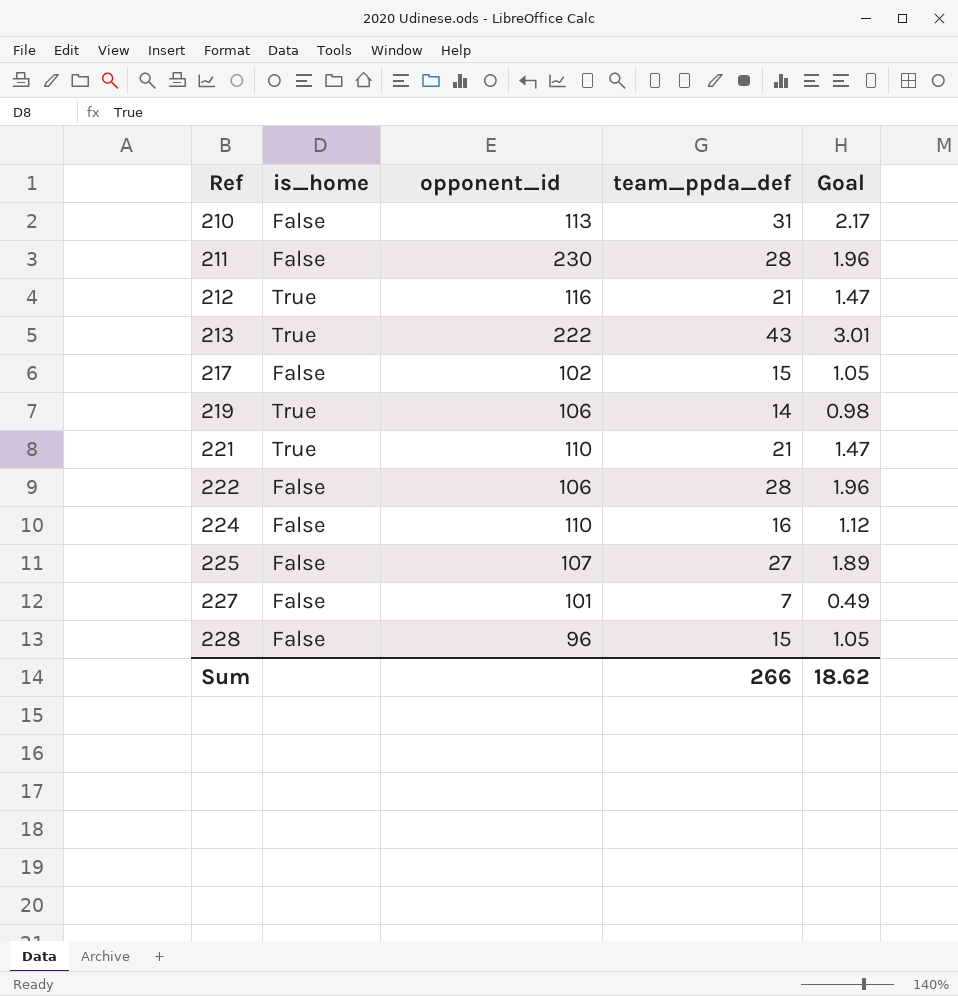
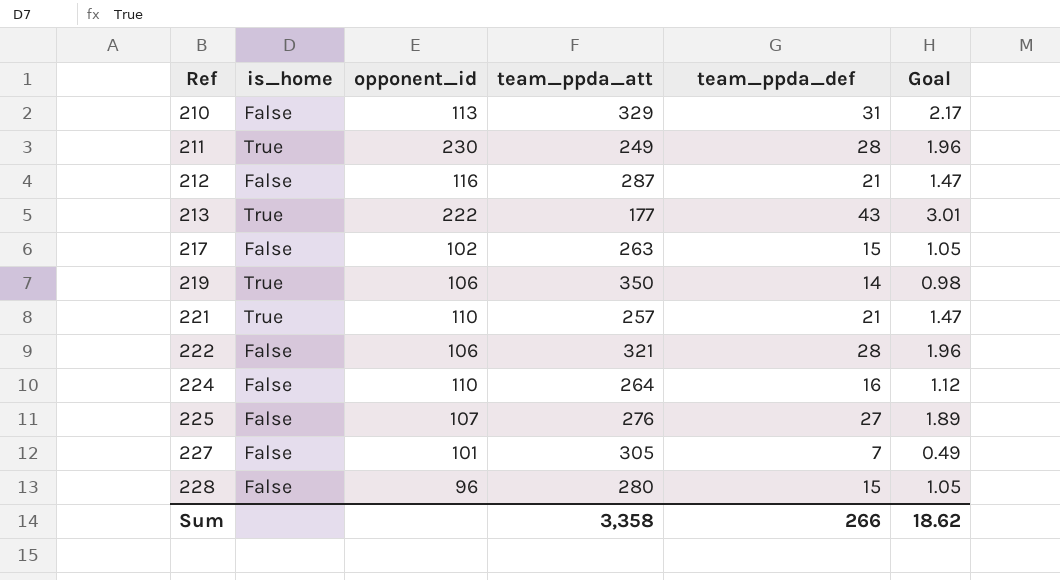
column team_ppda_att | position: none -> 4
211 | is_home: False -> True
212 | is_home: True -> False

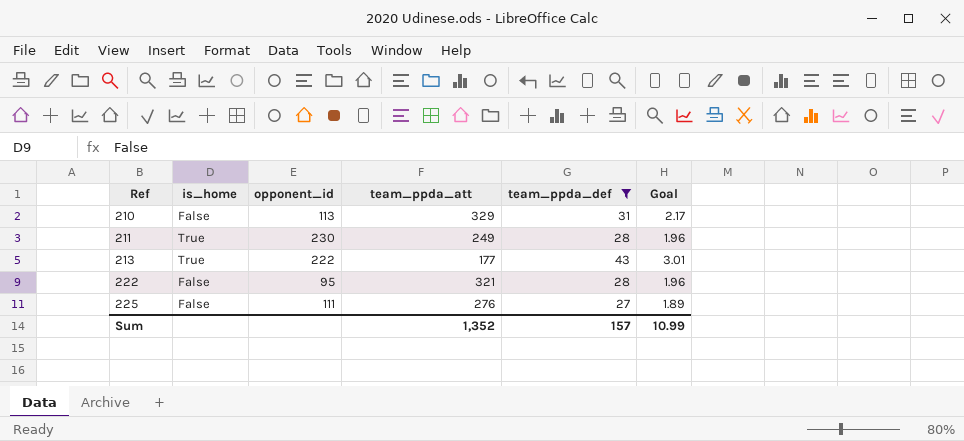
filter: none -> team_ppda_def >= 27
222 | opponent_id: 106 -> 95
225 | opponent_id: 107 -> 111
Sum | team_ppda_att: 3,358 -> 1,352
Sum | team_ppda_def: 266 -> 157
Sum | Goal: 18.62 -> 10.99

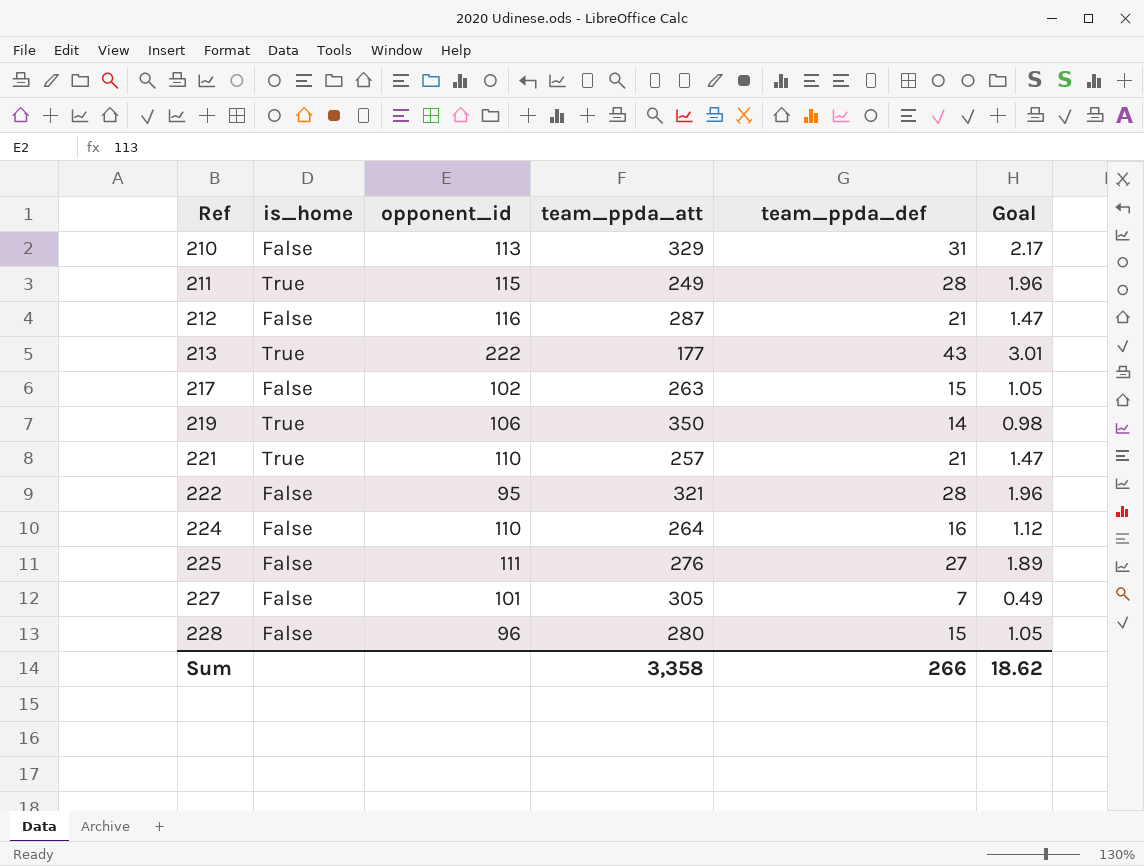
filter: team_ppda_def >= 27 -> none
211 | opponent_id: 230 -> 115
Sum | team_ppda_att: 1,352 -> 3,358
Sum | team_ppda_def: 157 -> 266
Sum | Goal: 10.99 -> 18.62

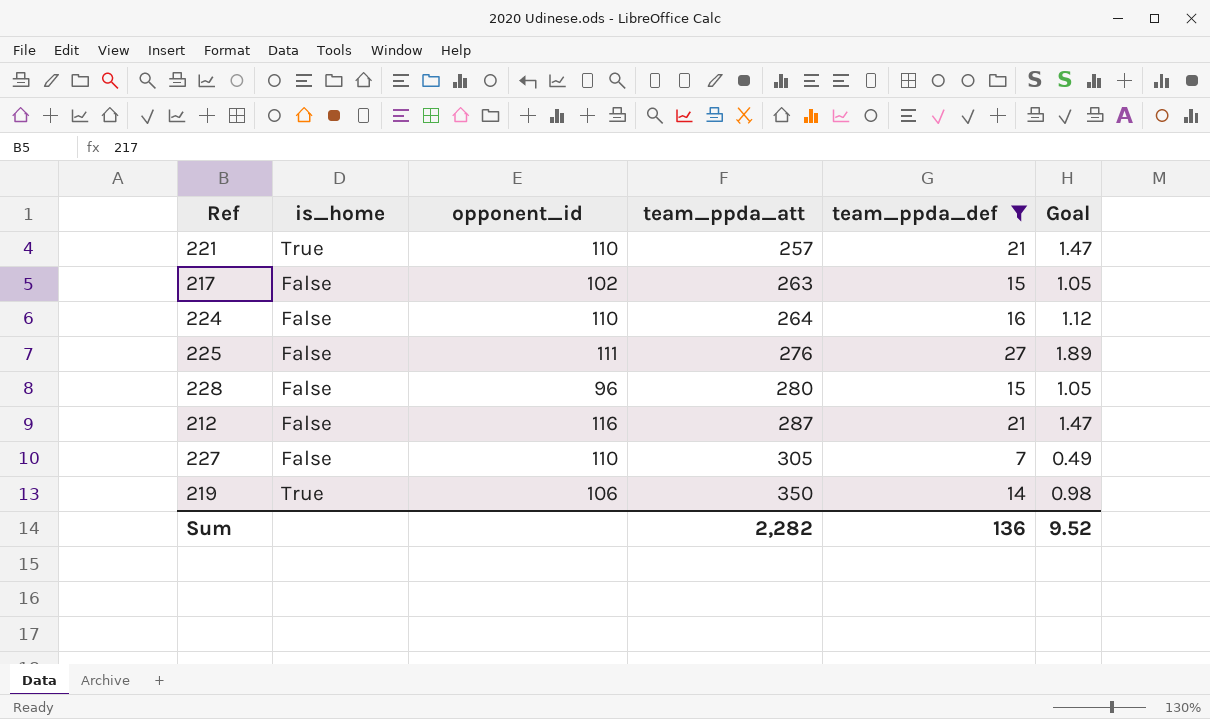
filter: none -> team_ppda_def <= 27
row order: Ref ascending -> team_ppda_att ascending
227 | opponent_id: 101 -> 110
Sum | team_ppda_att: 3,358 -> 2,282
Sum | team_ppda_def: 266 -> 136
Sum | Goal: 18.62 -> 9.52

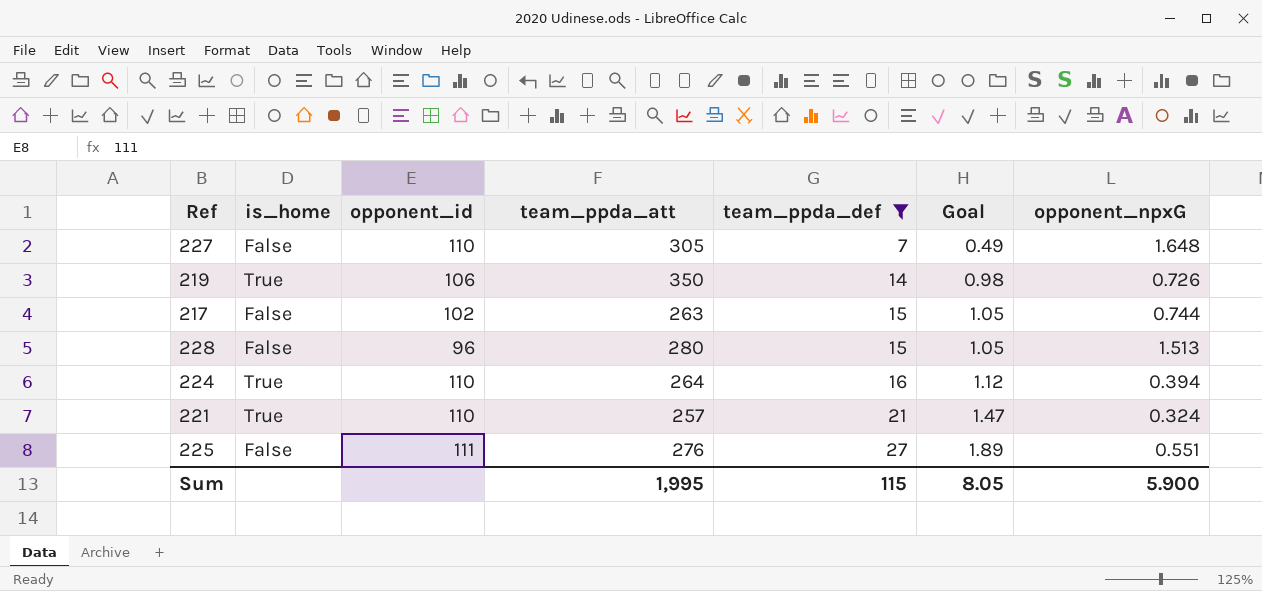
row order: team_ppda_att ascending -> team_ppda_def ascending
column opponent_npxG | position: none -> 7
row 212: False | 116 | 287 | 21 | 1.47 -> none
224 | is_home: False -> True
Sum | team_ppda_att: 2,282 -> 1,995
Sum | team_ppda_def: 136 -> 115
Sum | Goal: 9.52 -> 8.05

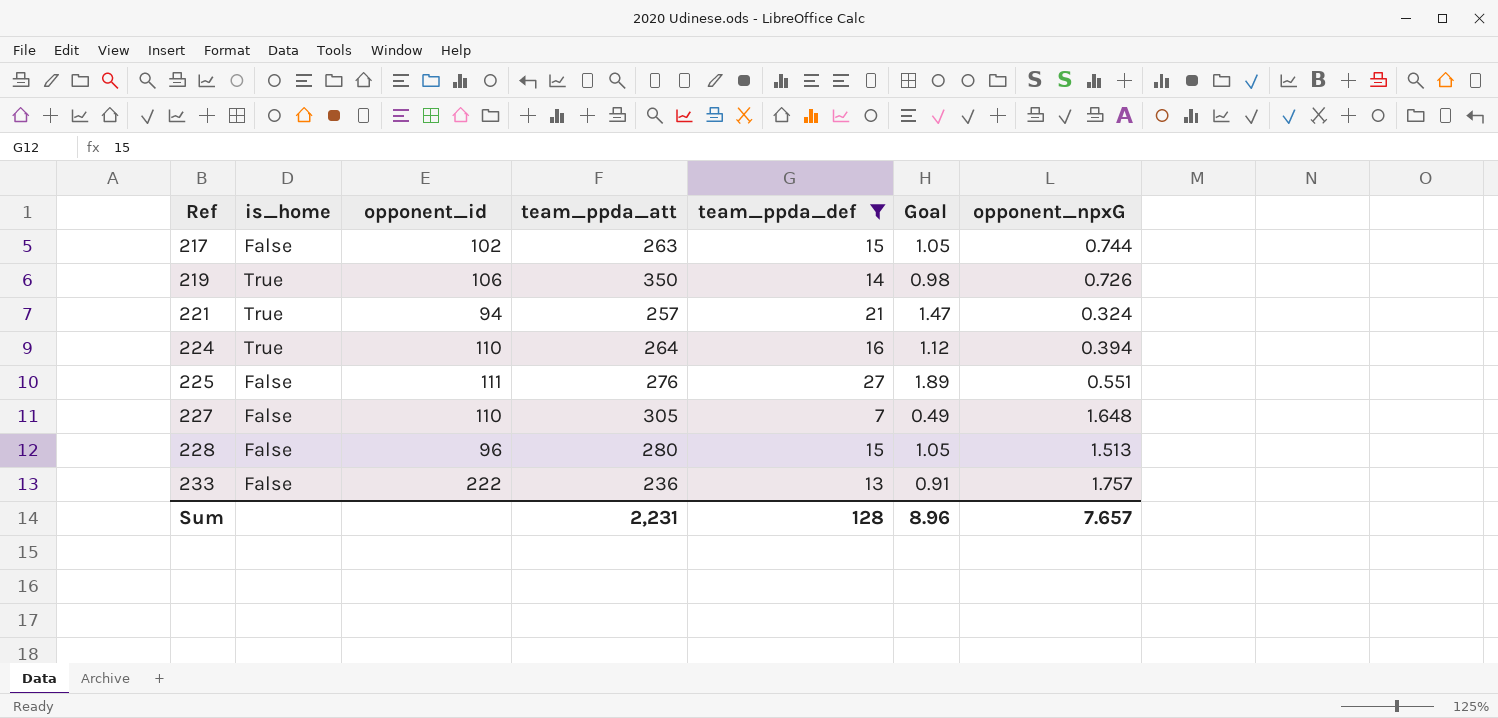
row order: team_ppda_def ascending -> Ref ascending
221 | opponent_id: 110 -> 94
row 233: none -> False | 222 | 236 | 13 | 0.91 | 1.757
Sum | team_ppda_att: 1,995 -> 2,231
Sum | team_ppda_def: 115 -> 128
Sum | Goal: 8.05 -> 8.96
Sum | opponent_npxG: 5.900 -> 7.657

